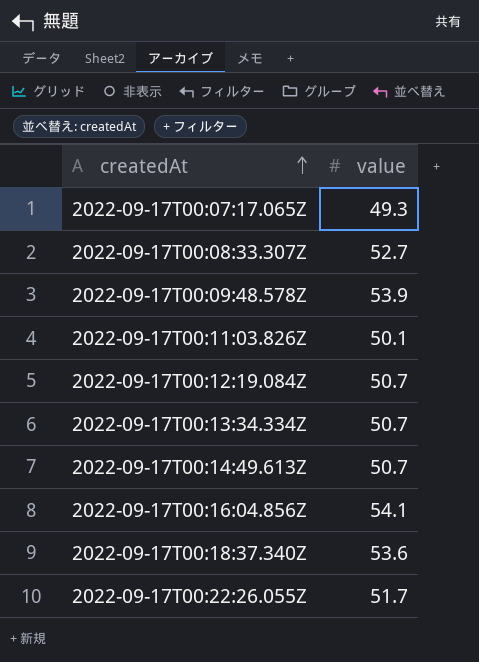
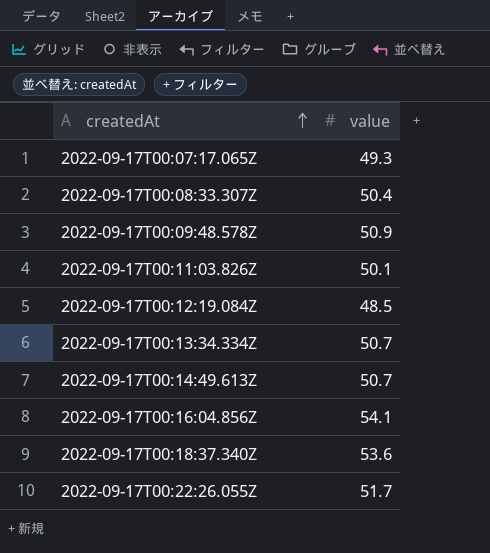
2022-09-17T00:08:33.307Z | value: 52.7 -> 50.4
2022-09-17T00:09:48.578Z | value: 53.9 -> 50.9
2022-09-17T00:12:19.084Z | value: 50.7 -> 48.5

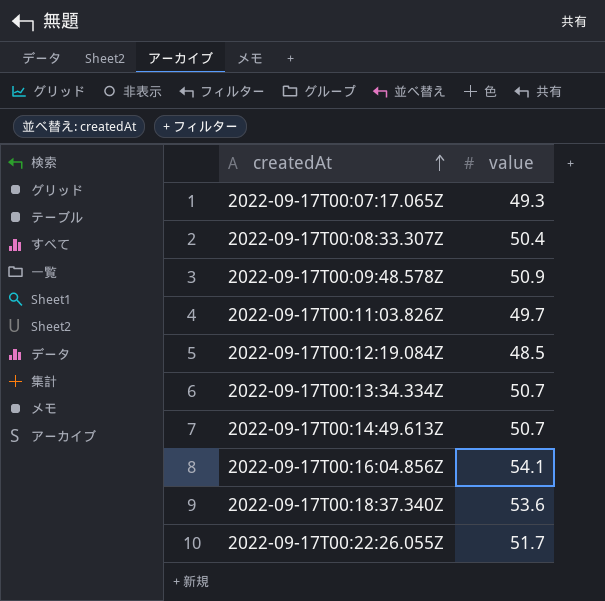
2022-09-17T00:11:03.826Z | value: 50.1 -> 49.7

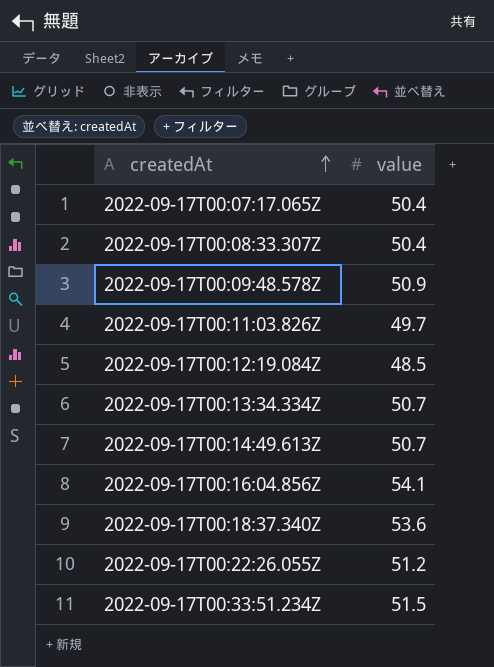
2022-09-17T00:07:17.065Z | value: 49.3 -> 50.4
2022-09-17T00:22:26.055Z | value: 51.7 -> 51.2
row 2022-09-17T00:33:51.234Z: none -> 51.5

